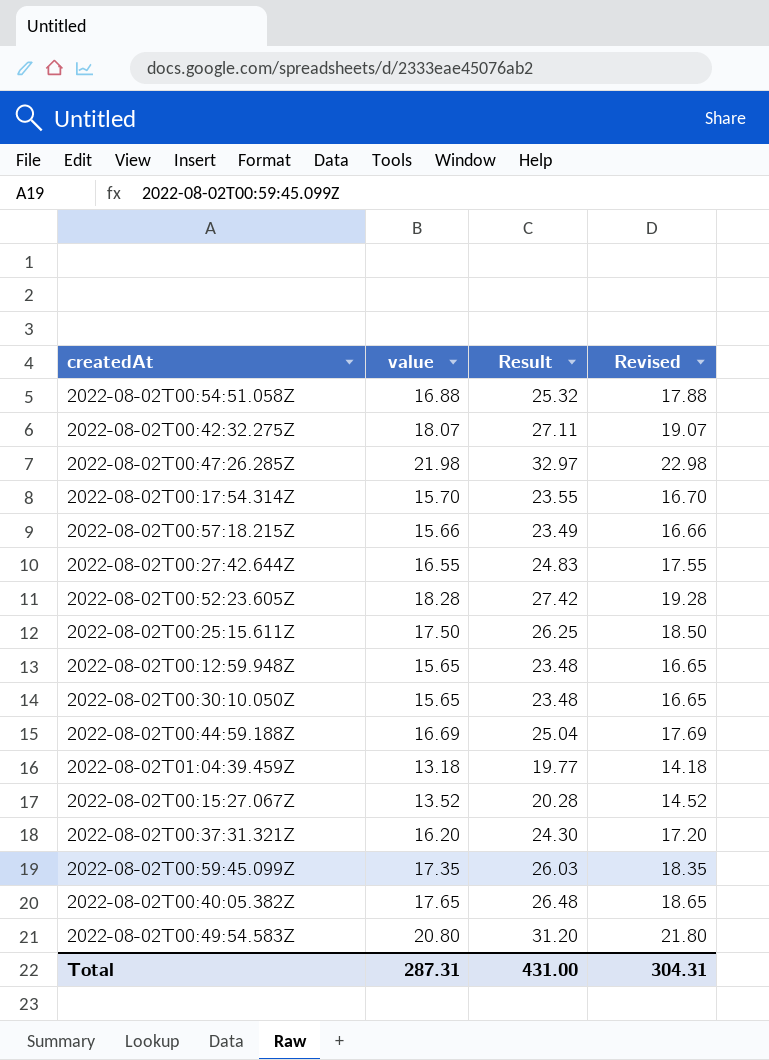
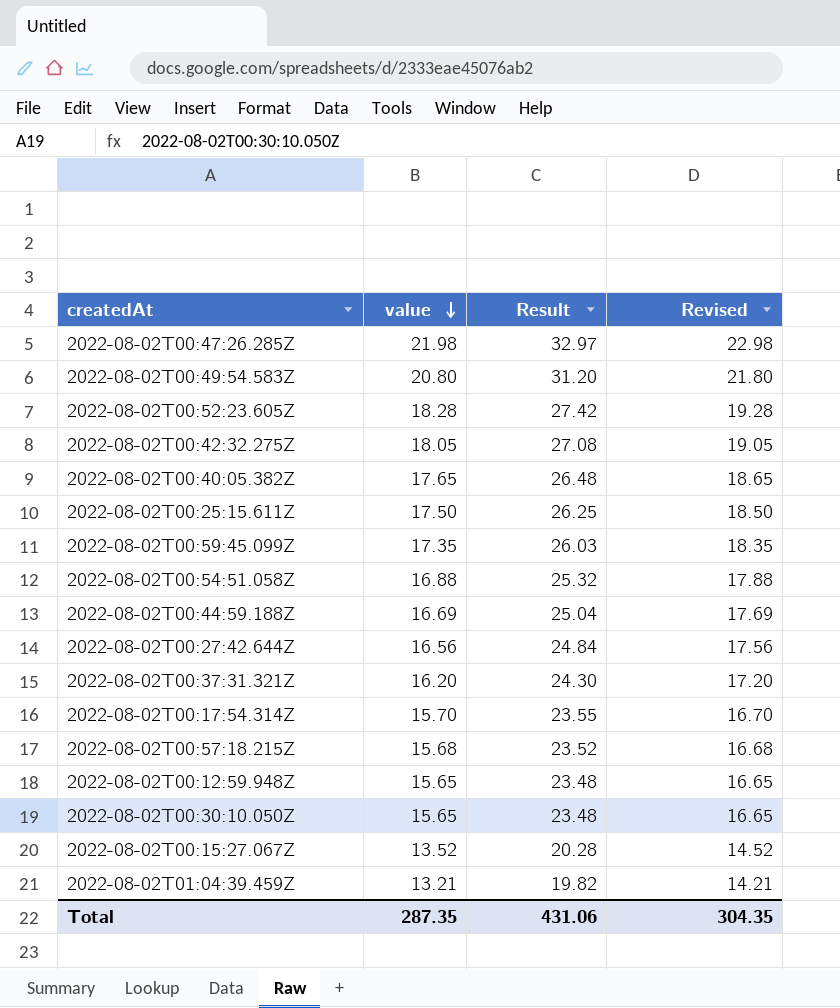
row order: none -> value descending
2022-08-02T00:42:32.275Z | value: 18.07 -> 18.05
2022-08-02T00:42:32.275Z | Result: 27.11 -> 27.08
2022-08-02T00:42:32.275Z | Revised: 19.07 -> 19.05
2022-08-02T00:27:42.644Z | value: 16.55 -> 16.56
2022-08-02T00:27:42.644Z | Result: 24.83 -> 24.84
2022-08-02T00:27:42.644Z | Revised: 17.55 -> 17.56
2022-08-02T00:57:18.215Z | value: 15.66 -> 15.68
2022-08-02T00:57:18.215Z | Result: 23.49 -> 23.52
2022-08-02T00:57:18.215Z | Revised: 16.66 -> 16.68
2022-08-02T01:04:39.459Z | value: 13.18 -> 13.21
2022-08-02T01:04:39.459Z | Result: 19.77 -> 19.82
2022-08-02T01:04:39.459Z | Revised: 14.18 -> 14.21
Total | value: 287.31 -> 287.35
Total | Result: 431.00 -> 431.06
Total | Revised: 304.31 -> 304.35

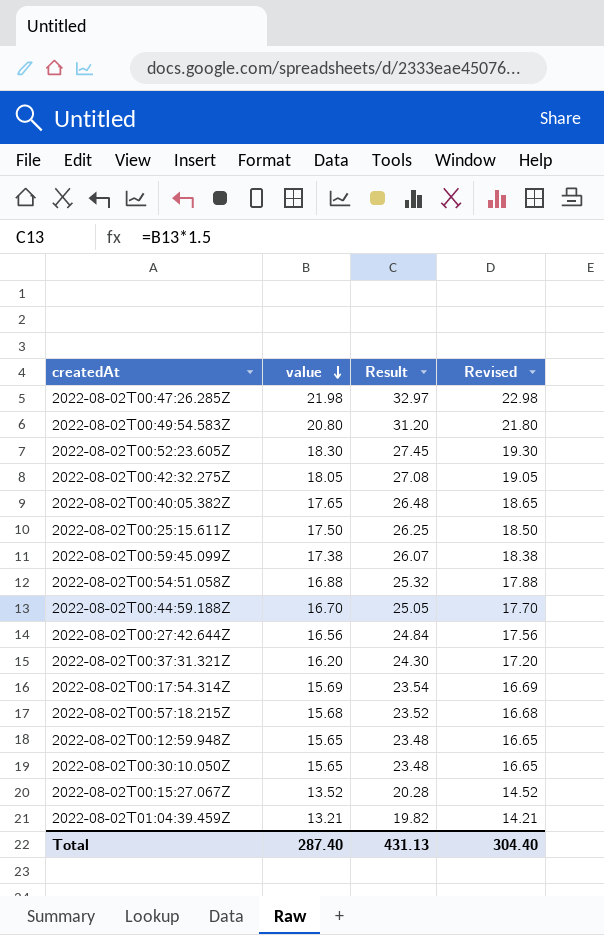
2022-08-02T00:52:23.605Z | value: 18.28 -> 18.30
2022-08-02T00:52:23.605Z | Result: 27.42 -> 27.45
2022-08-02T00:52:23.605Z | Revised: 19.28 -> 19.30
2022-08-02T00:59:45.099Z | value: 17.35 -> 17.38
2022-08-02T00:59:45.099Z | Result: 26.03 -> 26.07
2022-08-02T00:59:45.099Z | Revised: 18.35 -> 18.38
2022-08-02T00:44:59.188Z | value: 16.69 -> 16.70
2022-08-02T00:44:59.188Z | Result: 25.04 -> 25.05
2022-08-02T00:44:59.188Z | Revised: 17.69 -> 17.70
2022-08-02T00:17:54.314Z | value: 15.70 -> 15.69
2022-08-02T00:17:54.314Z | Result: 23.55 -> 23.54
2022-08-02T00:17:54.314Z | Revised: 16.70 -> 16.69
Total | value: 287.35 -> 287.40
Total | Result: 431.06 -> 431.13
Total | Revised: 304.35 -> 304.40

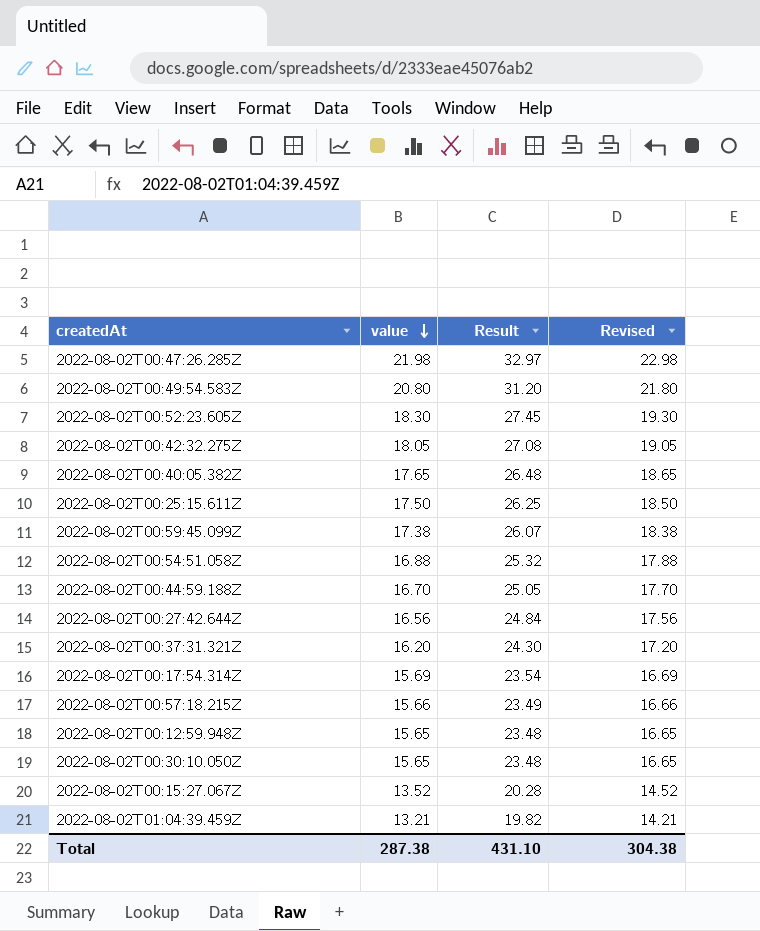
2022-08-02T00:57:18.215Z | value: 15.68 -> 15.66
2022-08-02T00:57:18.215Z | Result: 23.52 -> 23.49
2022-08-02T00:57:18.215Z | Revised: 16.68 -> 16.66
Total | value: 287.40 -> 287.38
Total | Result: 431.13 -> 431.10
Total | Revised: 304.40 -> 304.38

